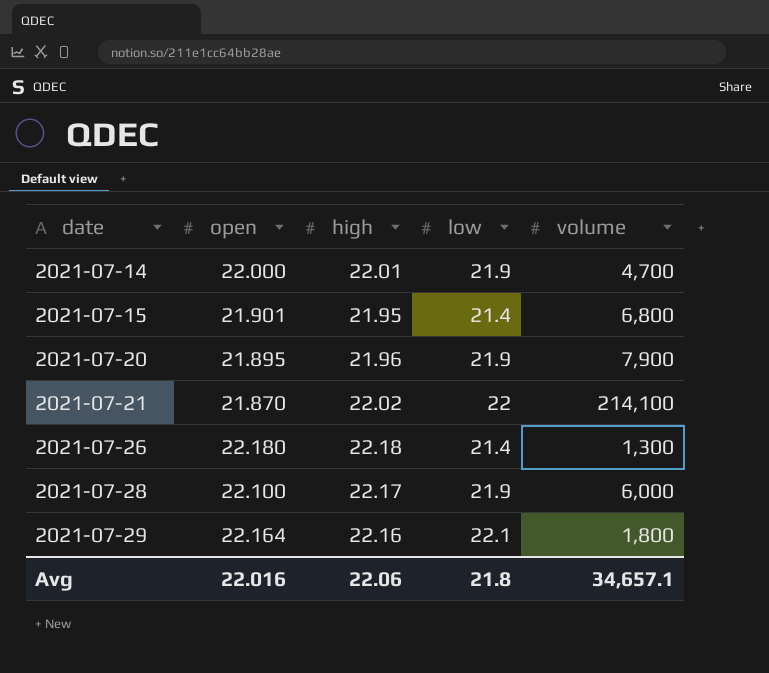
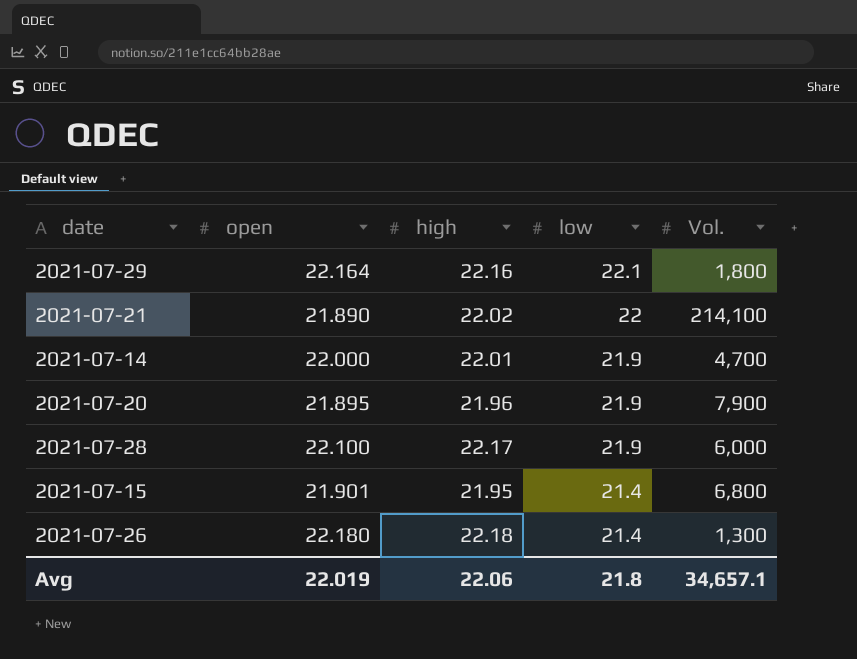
row order: date ascending -> low descending
column name: volume -> Vol.
2021-07-21 | open: 21.870 -> 21.890
Avg | open: 22.016 -> 22.019

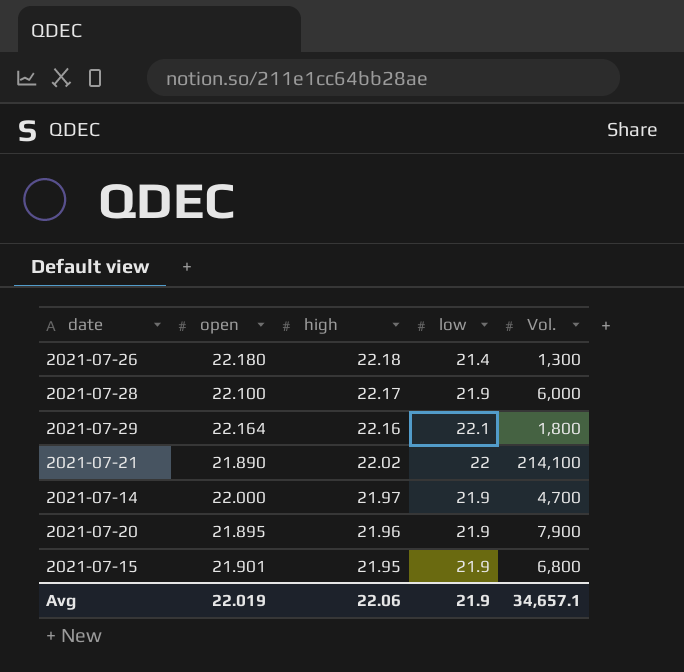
row order: low descending -> high descending
2021-07-14 | high: 22.01 -> 21.97
2021-07-15 | low: 21.4 -> 21.9
Avg | low: 21.8 -> 21.9

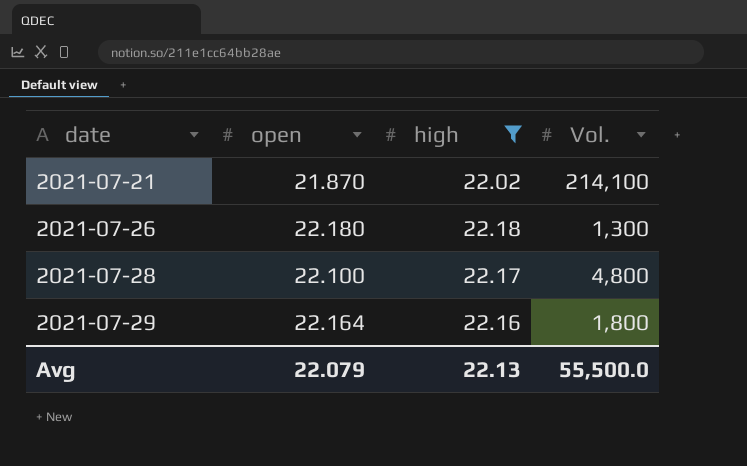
filter: none -> high >= 22.02
row order: high descending -> date ascending
column low | position: 4 -> none
2021-07-21 | open: 21.890 -> 21.870
2021-07-28 | Vol.: 6,000 -> 4,800
Avg | open: 22.019 -> 22.079
Avg | high: 22.06 -> 22.13
Avg | Vol.: 34,657.1 -> 55,500.0

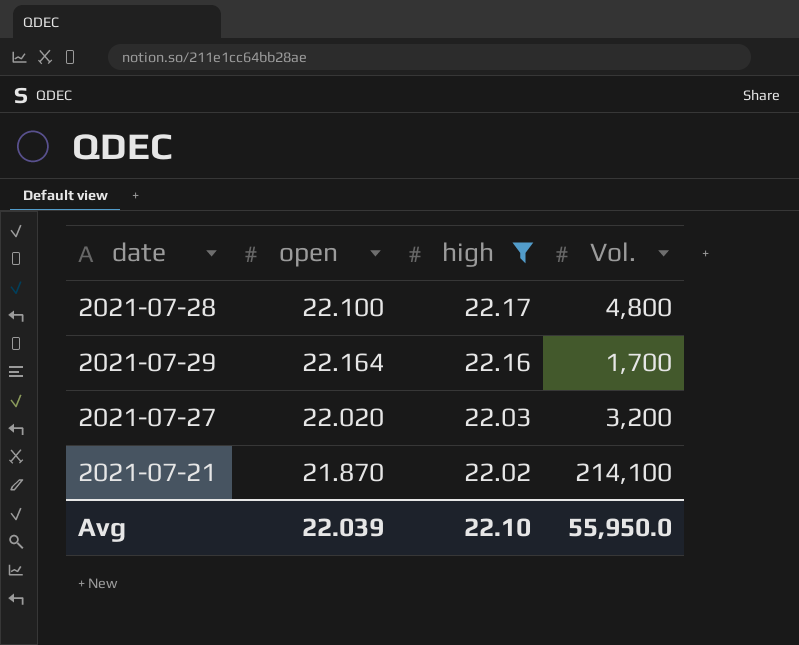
row order: date ascending -> high descending
row 2021-07-26: 22.180 | 22.18 | 1,300 -> none
2021-07-29 | Vol.: 1,800 -> 1,700
row 2021-07-27: none -> 22.020 | 22.03 | 3,200
Avg | open: 22.079 -> 22.039
Avg | high: 22.13 -> 22.10
Avg | Vol.: 55,500.0 -> 55,950.0

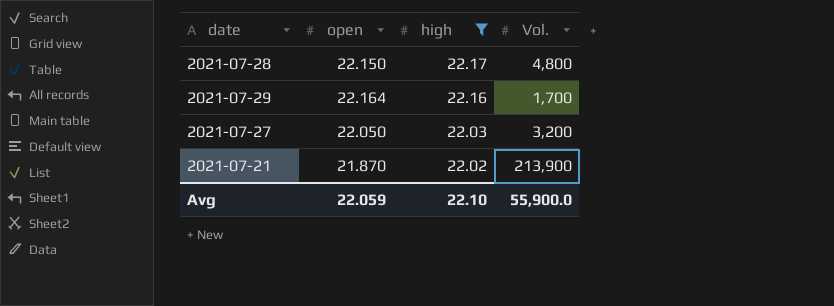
2021-07-28 | open: 22.100 -> 22.150
2021-07-27 | open: 22.020 -> 22.050
2021-07-21 | Vol.: 214,100 -> 213,900
Avg | open: 22.039 -> 22.059
Avg | Vol.: 55,950.0 -> 55,900.0

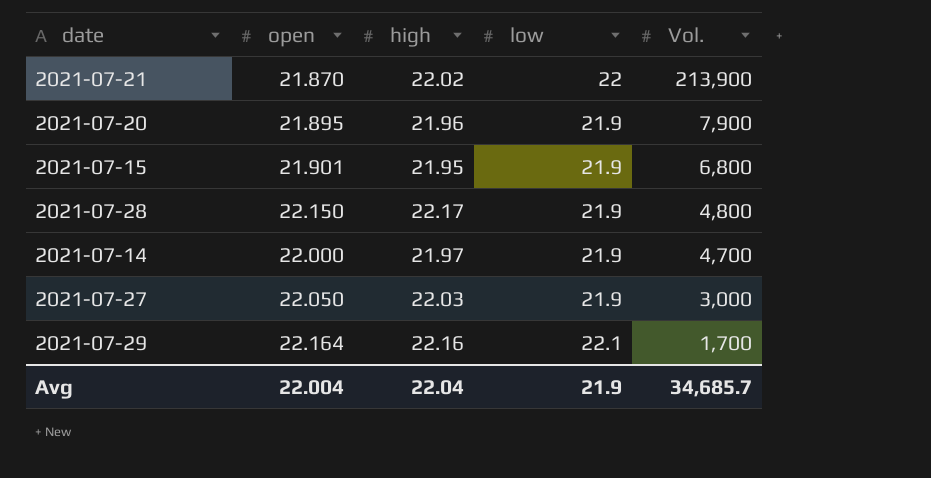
filter: high >= 22.02 -> none
row order: high descending -> Vol. descending
column low | position: none -> 4
2021-07-27 | Vol.: 3,200 -> 3,000
Avg | open: 22.059 -> 22.004
Avg | high: 22.10 -> 22.04
Avg | Vol.: 55,900.0 -> 34,685.7

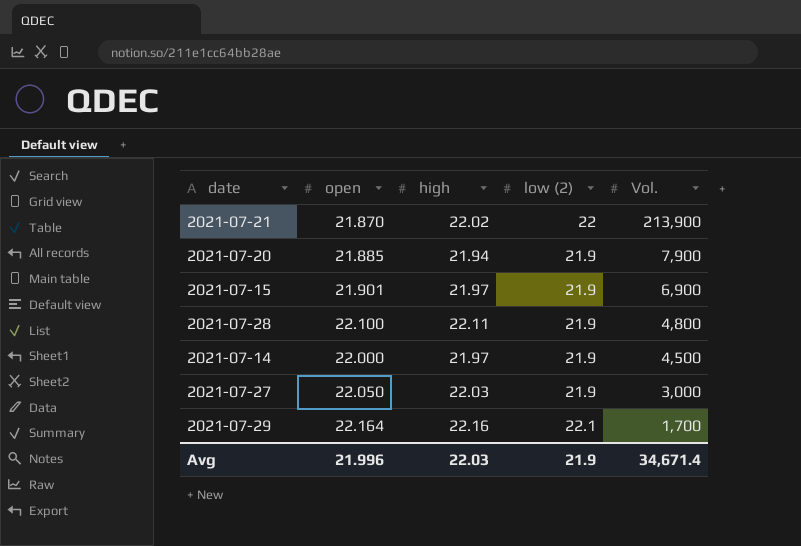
column name: low -> low (2)
2021-07-20 | open: 21.895 -> 21.885
2021-07-20 | high: 21.96 -> 21.94
2021-07-15 | high: 21.95 -> 21.97
2021-07-15 | Vol.: 6,800 -> 6,900
2021-07-28 | open: 22.150 -> 22.100
2021-07-28 | high: 22.17 -> 22.11
2021-07-14 | Vol.: 4,700 -> 4,500
Avg | open: 22.004 -> 21.996
Avg | high: 22.04 -> 22.03
Avg | Vol.: 34,685.7 -> 34,671.4

